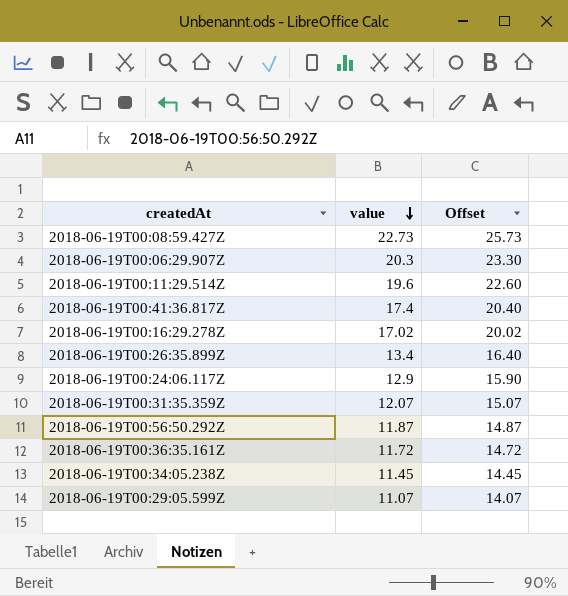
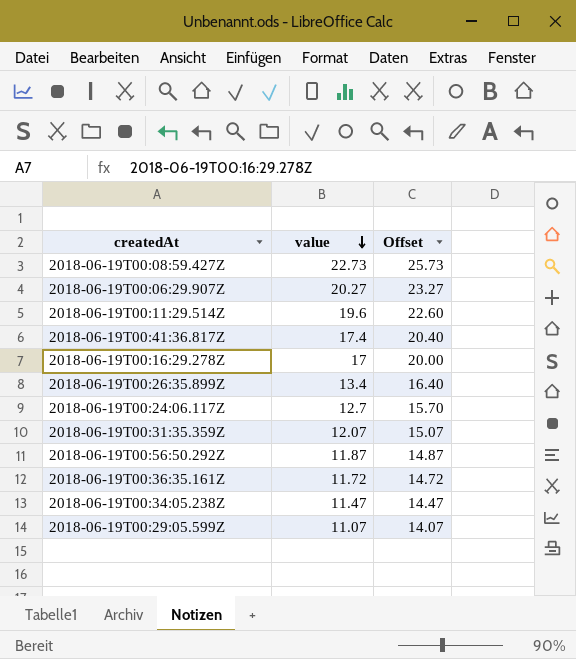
2018-06-19T00:06:29.907Z | value: 20.3 -> 20.27
2018-06-19T00:06:29.907Z | Offset: 23.30 -> 23.27
2018-06-19T00:16:29.278Z | value: 17.02 -> 17
2018-06-19T00:16:29.278Z | Offset: 20.02 -> 20.00
2018-06-19T00:24:06.117Z | value: 12.9 -> 12.7
2018-06-19T00:24:06.117Z | Offset: 15.90 -> 15.70
2018-06-19T00:34:05.238Z | value: 11.45 -> 11.47
2018-06-19T00:34:05.238Z | Offset: 14.45 -> 14.47

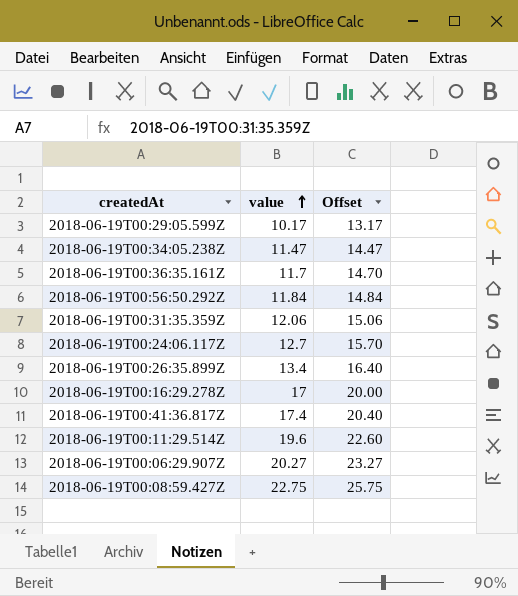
row order: value descending -> value ascending
2018-06-19T00:29:05.599Z | value: 11.07 -> 10.17
2018-06-19T00:29:05.599Z | Offset: 14.07 -> 13.17
2018-06-19T00:36:35.161Z | value: 11.72 -> 11.7
2018-06-19T00:36:35.161Z | Offset: 14.72 -> 14.70
2018-06-19T00:56:50.292Z | value: 11.87 -> 11.84
2018-06-19T00:56:50.292Z | Offset: 14.87 -> 14.84
2018-06-19T00:31:35.359Z | value: 12.07 -> 12.06
2018-06-19T00:31:35.359Z | Offset: 15.07 -> 15.06
2018-06-19T00:08:59.427Z | value: 22.73 -> 22.75
2018-06-19T00:08:59.427Z | Offset: 25.73 -> 25.75

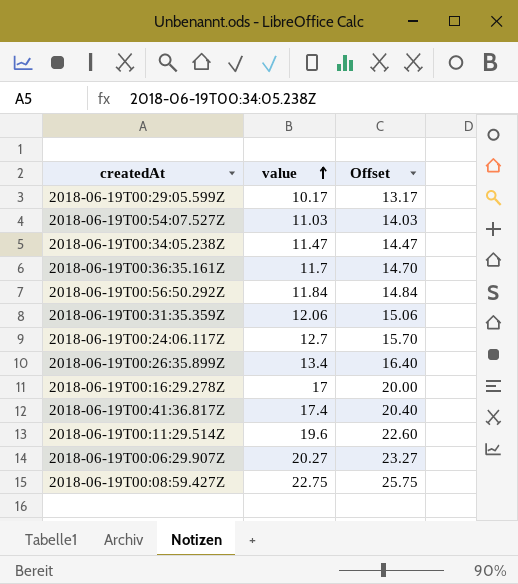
row 2018-06-19T00:54:07.527Z: none -> 11.03 | 14.03

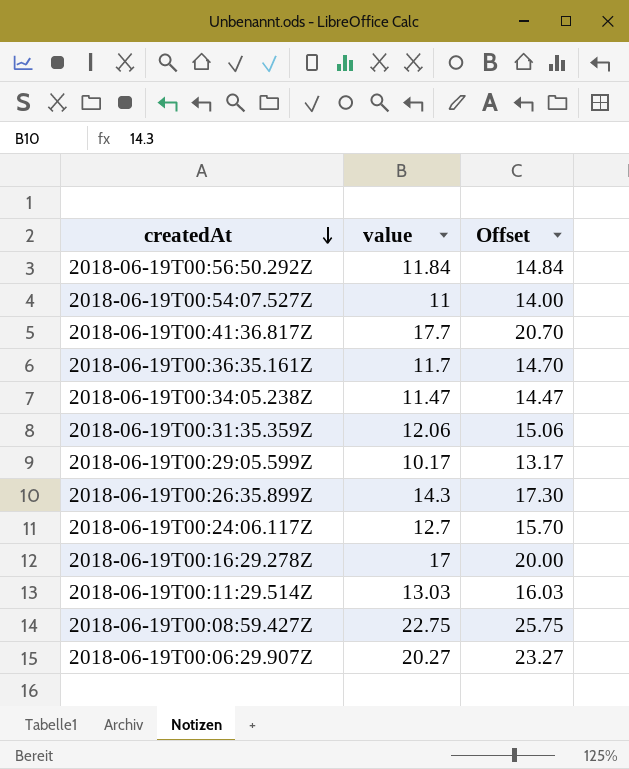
row order: value ascending -> createdAt descending
2018-06-19T00:54:07.527Z | value: 11.03 -> 11
2018-06-19T00:54:07.527Z | Offset: 14.03 -> 14.00
2018-06-19T00:41:36.817Z | value: 17.4 -> 17.7
2018-06-19T00:41:36.817Z | Offset: 20.40 -> 20.70
2018-06-19T00:26:35.899Z | value: 13.4 -> 14.3
2018-06-19T00:26:35.899Z | Offset: 16.40 -> 17.30
2018-06-19T00:11:29.514Z | value: 19.6 -> 13.03
2018-06-19T00:11:29.514Z | Offset: 22.60 -> 16.03

